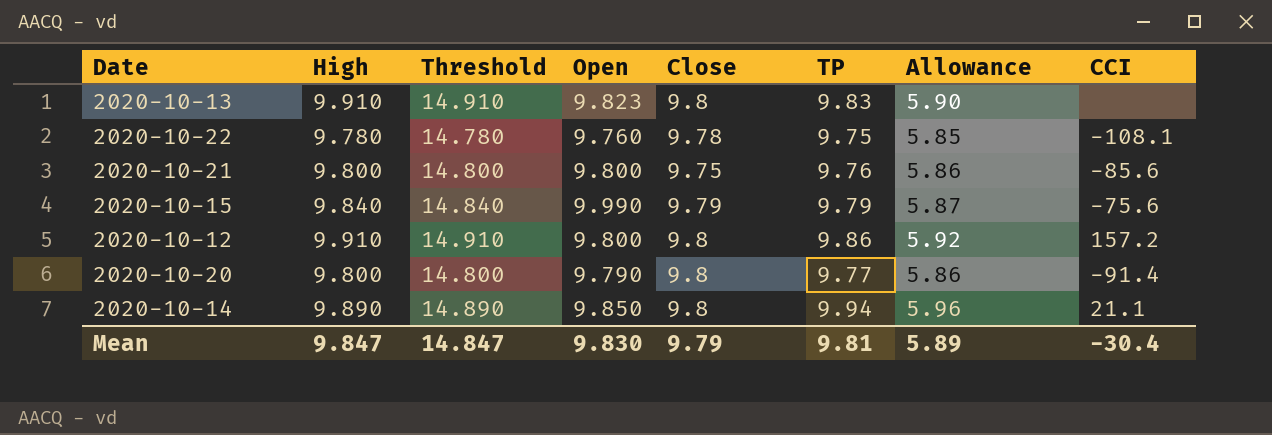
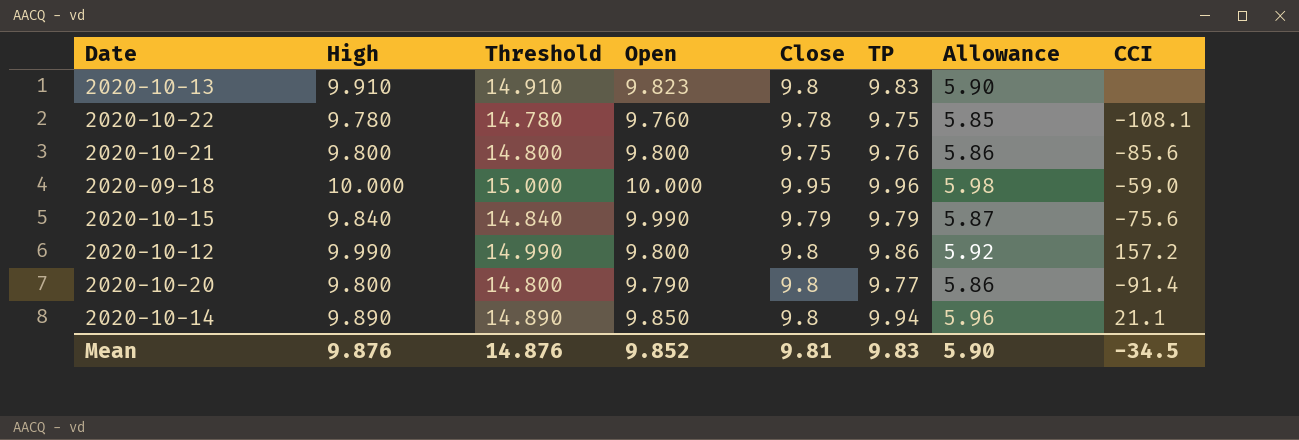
row 2020-09-18: none -> 10.000 | 15.000 | 10.000 | 9.95 | 9.96 | 5.98 | -59.0
2020-10-12 | High: 9.910 -> 9.990
2020-10-12 | Threshold: 14.910 -> 14.990
Mean | High: 9.847 -> 9.876
Mean | Threshold: 14.847 -> 14.876
Mean | Open: 9.830 -> 9.852
Mean | Close: 9.79 -> 9.81
Mean | TP: 9.81 -> 9.83
Mean | Allowance: 5.89 -> 5.90
Mean | CCI: -30.4 -> -34.5

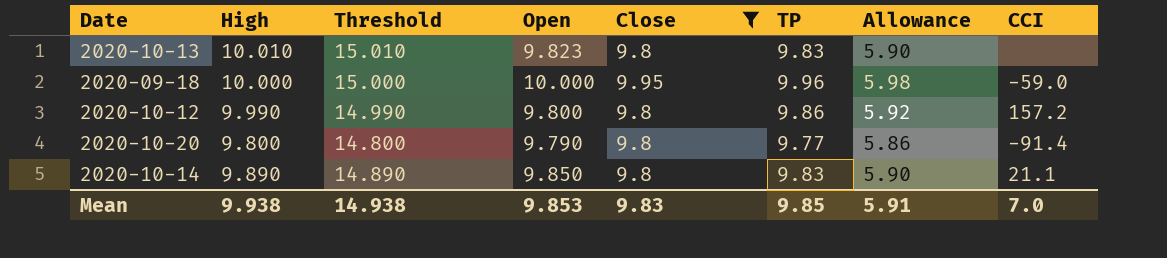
filter: none -> Close >= 9.8
2020-10-13 | High: 9.910 -> 10.010
2020-10-13 | Threshold: 14.910 -> 15.010
2020-10-14 | TP: 9.94 -> 9.83
2020-10-14 | Allowance: 5.96 -> 5.90
Mean | High: 9.876 -> 9.938
Mean | Threshold: 14.876 -> 14.938
Mean | Open: 9.852 -> 9.853
Mean | Close: 9.81 -> 9.83
Mean | TP: 9.83 -> 9.85
Mean | Allowance: 5.90 -> 5.91
Mean | CCI: -34.5 -> 7.0

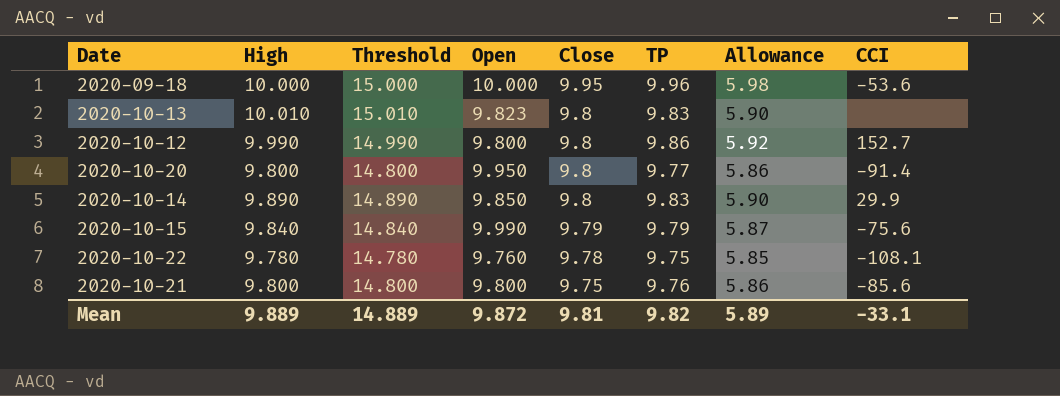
filter: Close >= 9.8 -> none
row order: none -> Close descending
2020-09-18 | CCI: -59.0 -> -53.6
2020-10-12 | CCI: 157.2 -> 152.7
2020-10-20 | Open: 9.790 -> 9.950
2020-10-14 | CCI: 21.1 -> 29.9
Mean | High: 9.938 -> 9.889
Mean | Threshold: 14.938 -> 14.889
Mean | Open: 9.853 -> 9.872
Mean | Close: 9.83 -> 9.81
Mean | TP: 9.85 -> 9.82
Mean | Allowance: 5.91 -> 5.89
Mean | CCI: 7.0 -> -33.1

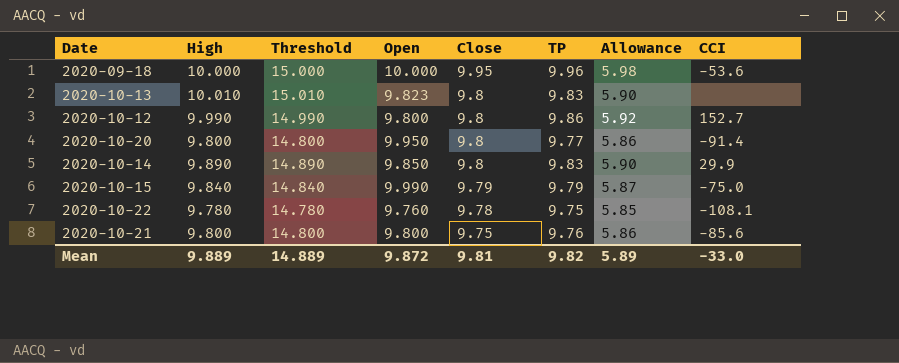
2020-10-15 | CCI: -75.6 -> -75.0
Mean | CCI: -33.1 -> -33.0

